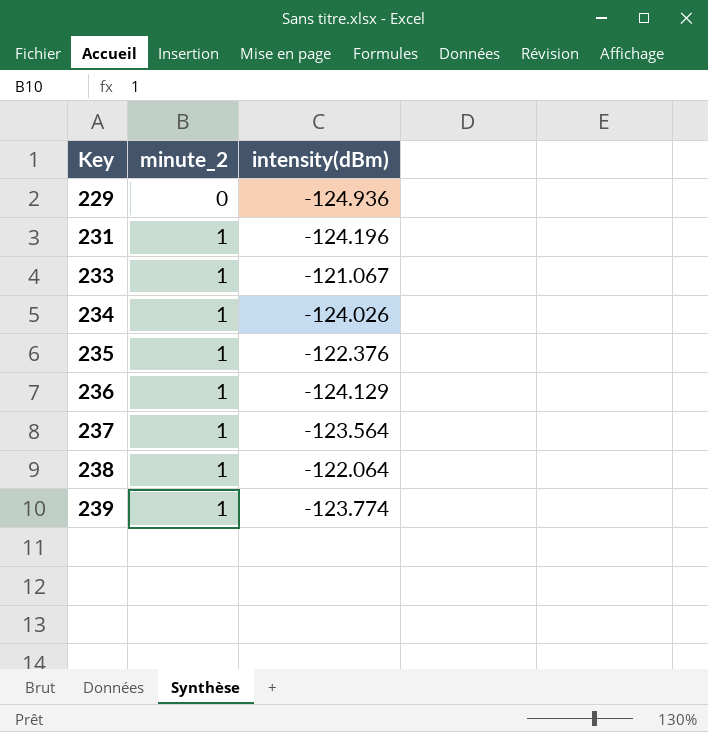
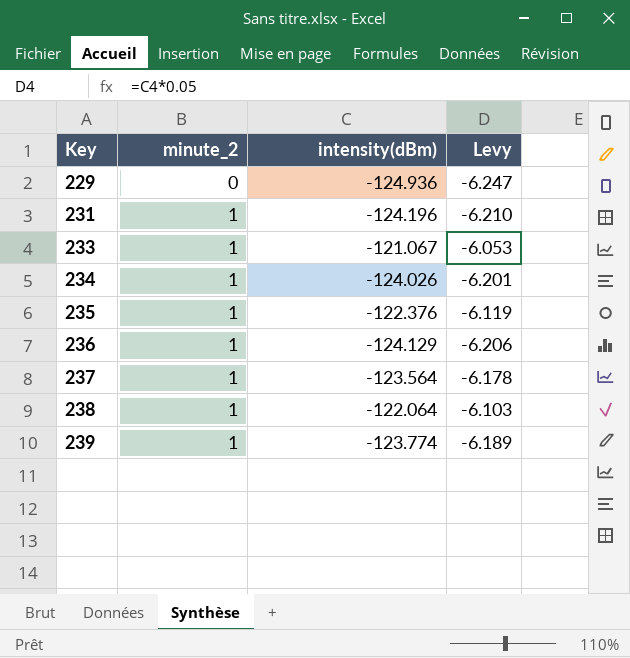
column Levy | formula: none -> [intensity(dBm)] * 0.05

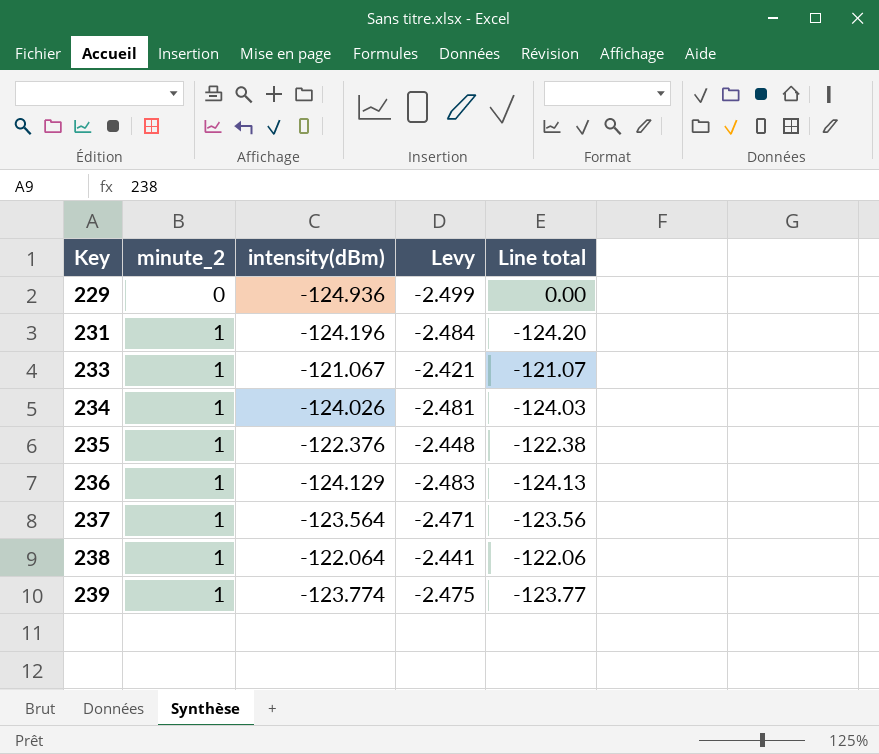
column Levy | formula: [intensity(dBm)] * 0.05 -> [intensity(dBm)] * 0.02
column Line total | formula: none -> [minute_2] * [intensity(dBm)]

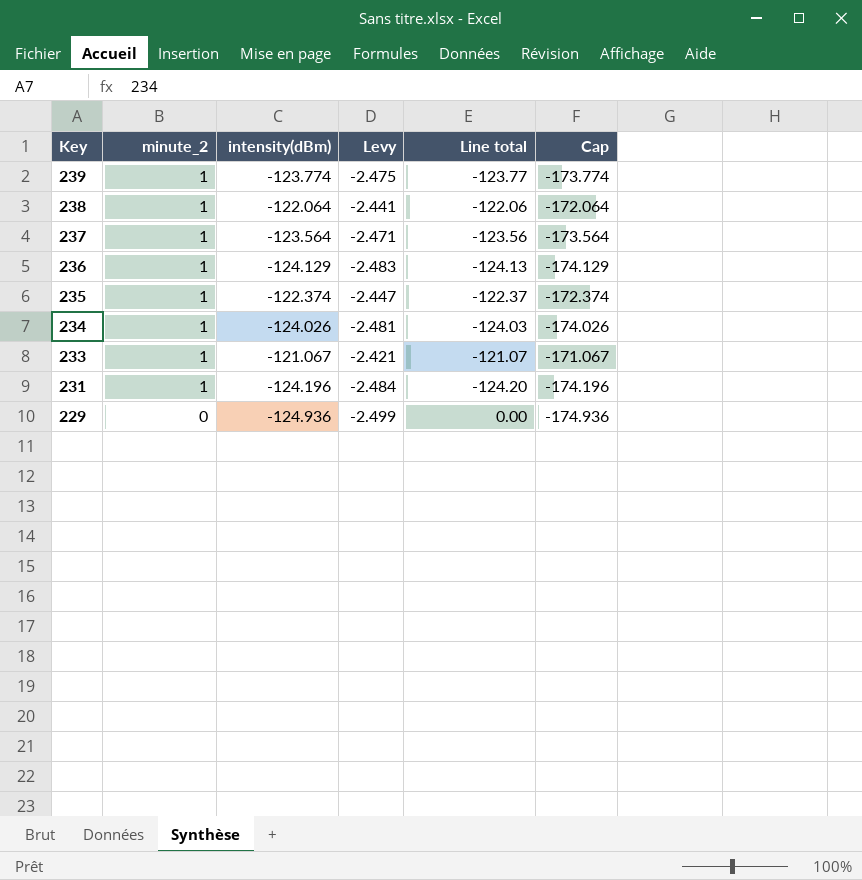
row order: Key ascending -> Key descending
column Cap | formula: none -> [intensity(dBm)] - 50
235 | intensity(dBm): -122.376 -> -122.374
235 | Levy: -2.448 -> -2.447
235 | Line total: -122.38 -> -122.37

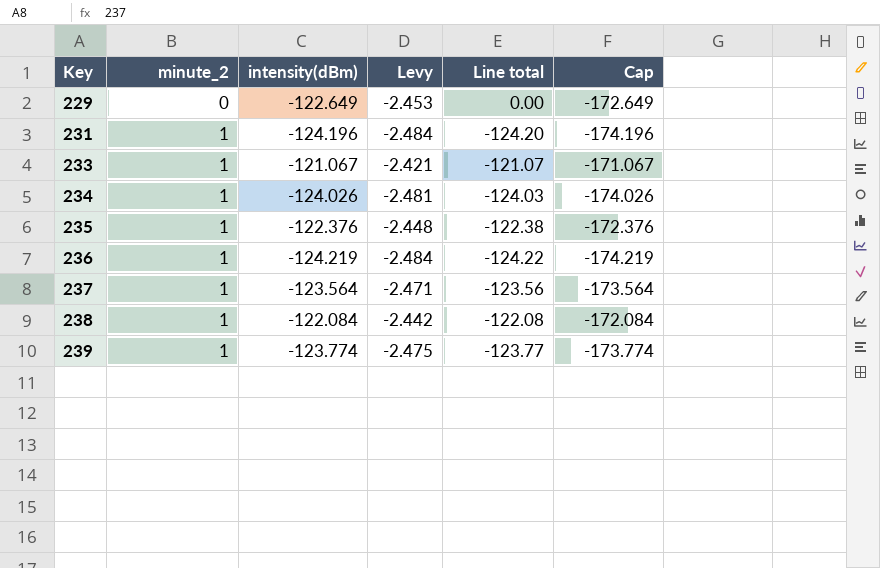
row order: Key descending -> Key ascending
229 | intensity(dBm): -124.936 -> -122.649
229 | Levy: -2.499 -> -2.453
229 | Cap: -174.936 -> -172.649
235 | intensity(dBm): -122.374 -> -122.376
235 | Levy: -2.447 -> -2.448
235 | Line total: -122.37 -> -122.38
235 | Cap: -172.374 -> -172.376
236 | intensity(dBm): -124.129 -> -124.219
236 | Levy: -2.483 -> -2.484
236 | Line total: -124.13 -> -124.22
236 | Cap: -174.129 -> -174.219
238 | intensity(dBm): -122.064 -> -122.084
238 | Levy: -2.441 -> -2.442
238 | Line total: -122.06 -> -122.08
238 | Cap: -172.064 -> -172.084

